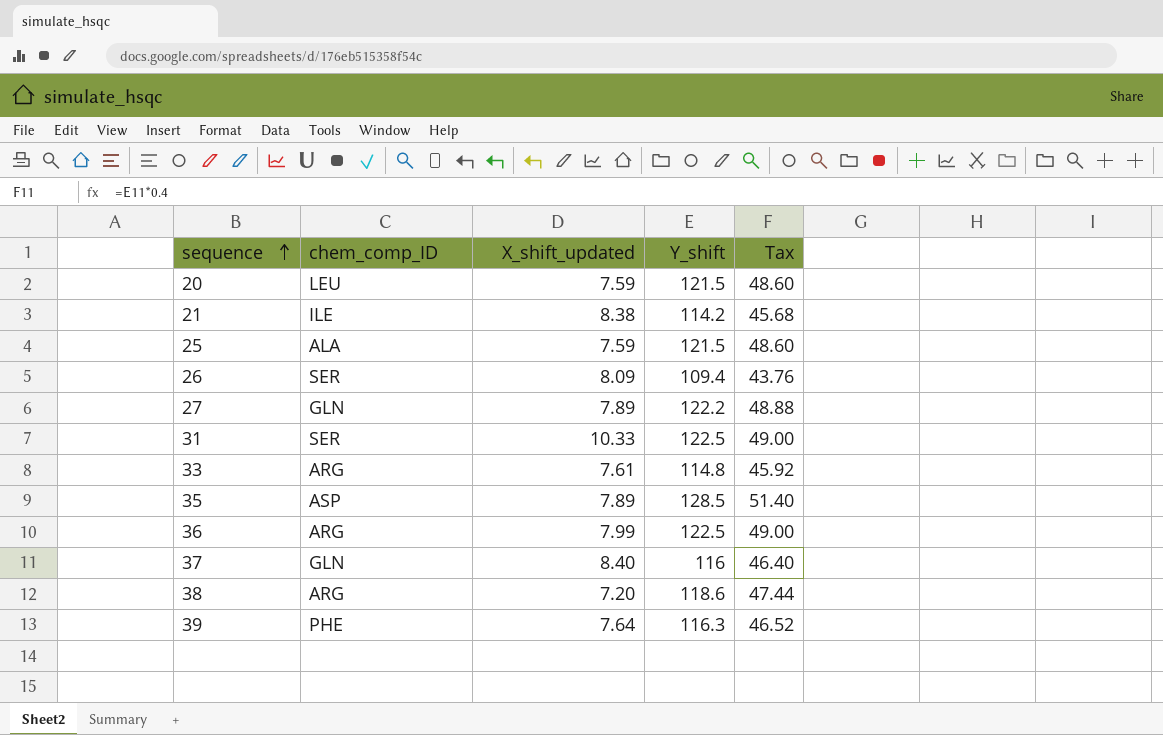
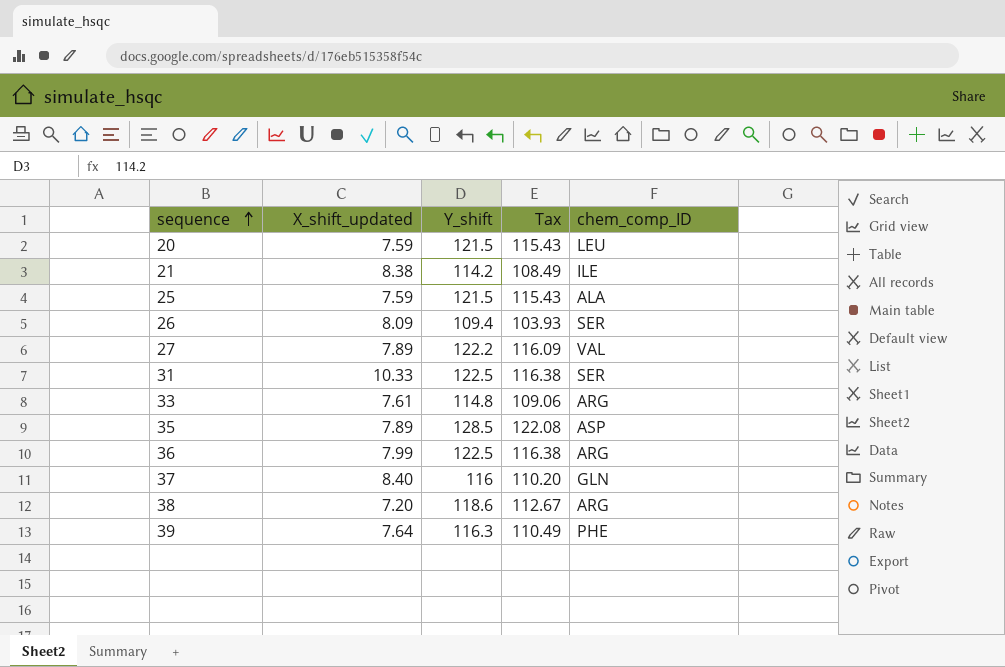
column Tax | formula: [Y_shift] * 0.4 -> [Y_shift] * 0.95
column chem_comp_ID | position: 2 -> 5
27 | chem_comp_ID: GLN -> VAL

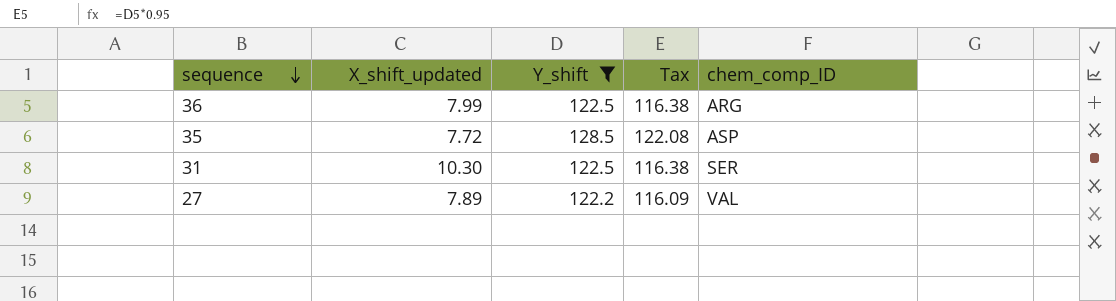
filter: none -> Y_shift >= 122.2
row order: sequence ascending -> sequence descending
35 | X_shift_updated: 7.89 -> 7.72
31 | X_shift_updated: 10.33 -> 10.30

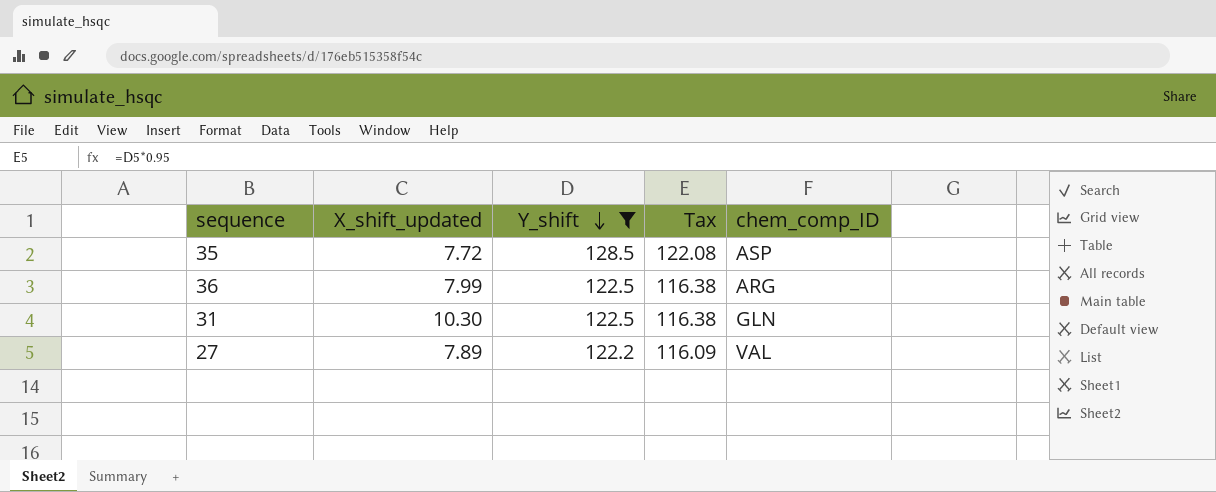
row order: sequence descending -> Y_shift descending
31 | chem_comp_ID: SER -> GLN

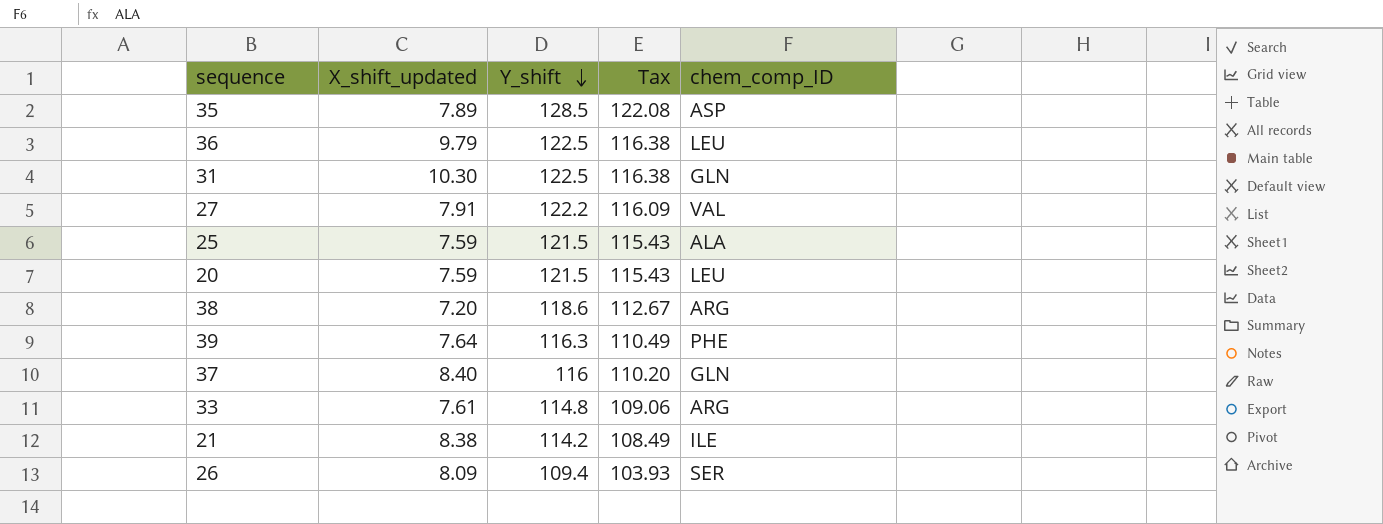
filter: Y_shift >= 122.2 -> none
35 | X_shift_updated: 7.72 -> 7.89
36 | X_shift_updated: 7.99 -> 9.79
36 | chem_comp_ID: ARG -> LEU
27 | X_shift_updated: 7.89 -> 7.91

